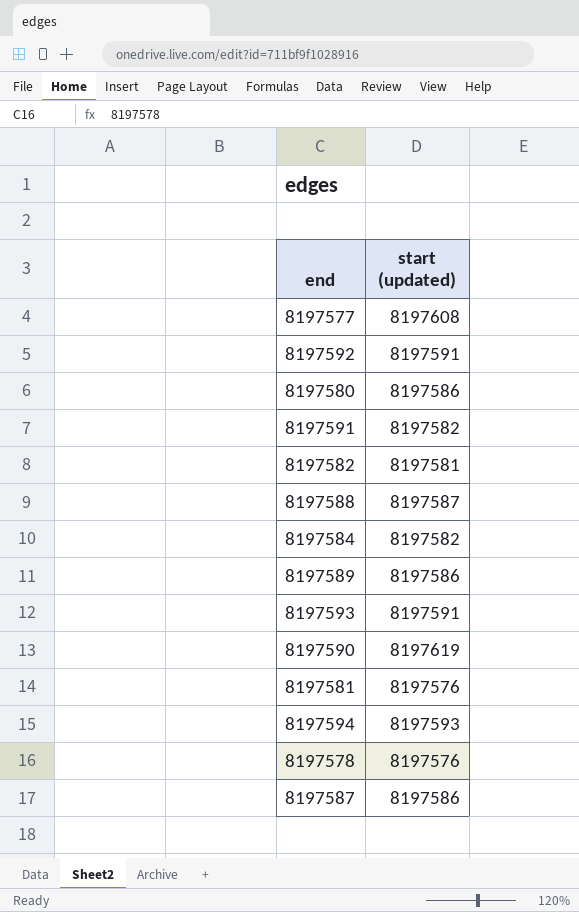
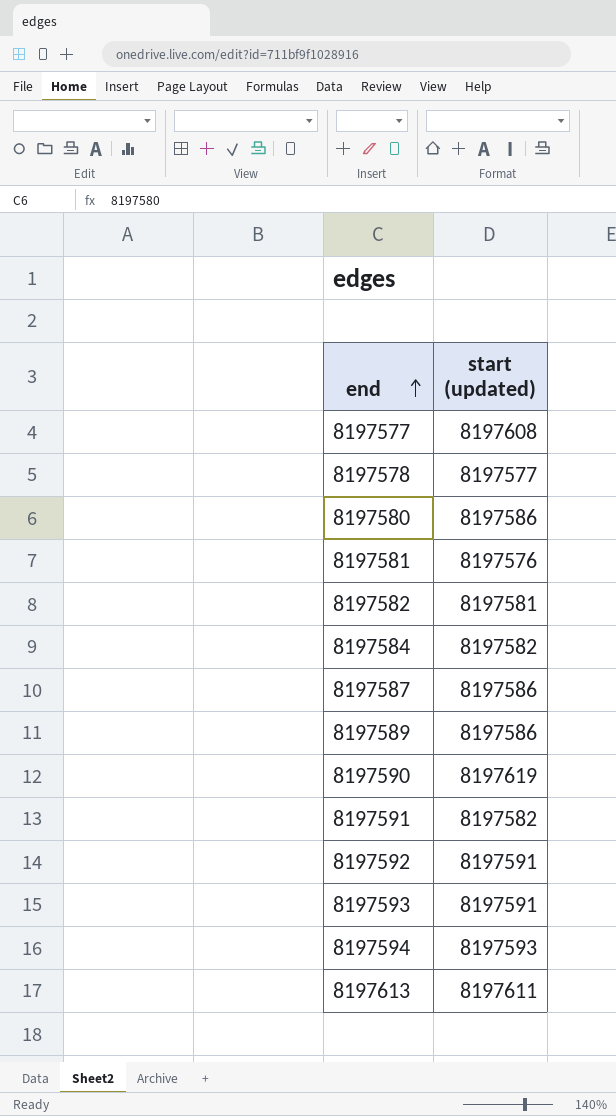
row order: none -> end ascending
row 8197588: 8197587 -> none
8197578 | start (updated): 8197576 -> 8197577
row 8197613: none -> 8197611

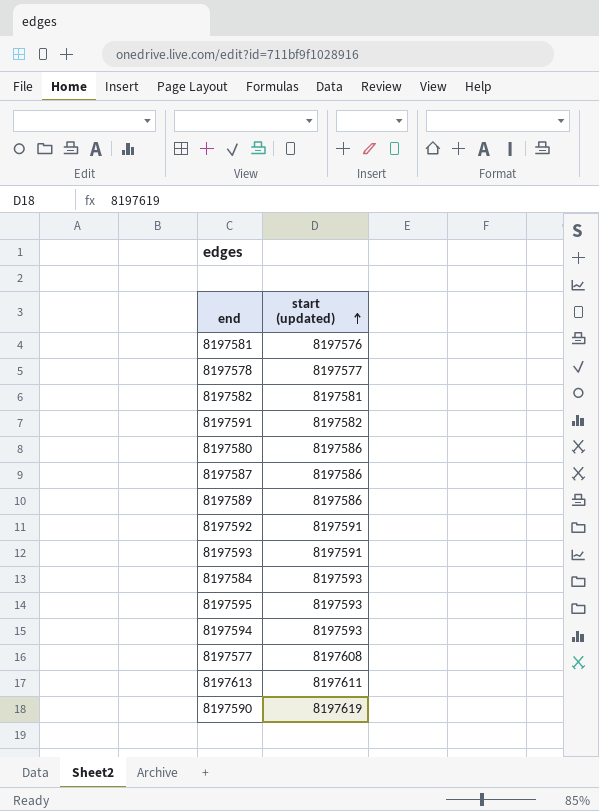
row order: end ascending -> start (updated) ascending
8197584 | start (updated): 8197582 -> 8197593
row 8197595: none -> 8197593

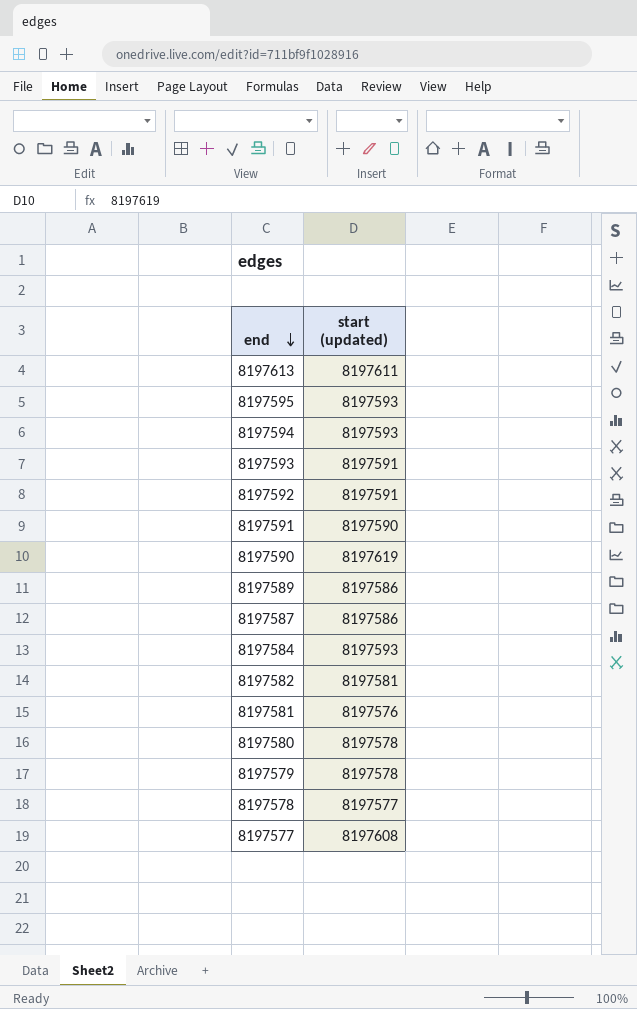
row order: start (updated) ascending -> end descending
8197591 | start (updated): 8197582 -> 8197590
8197580 | start (updated): 8197586 -> 8197578
row 8197579: none -> 8197578

